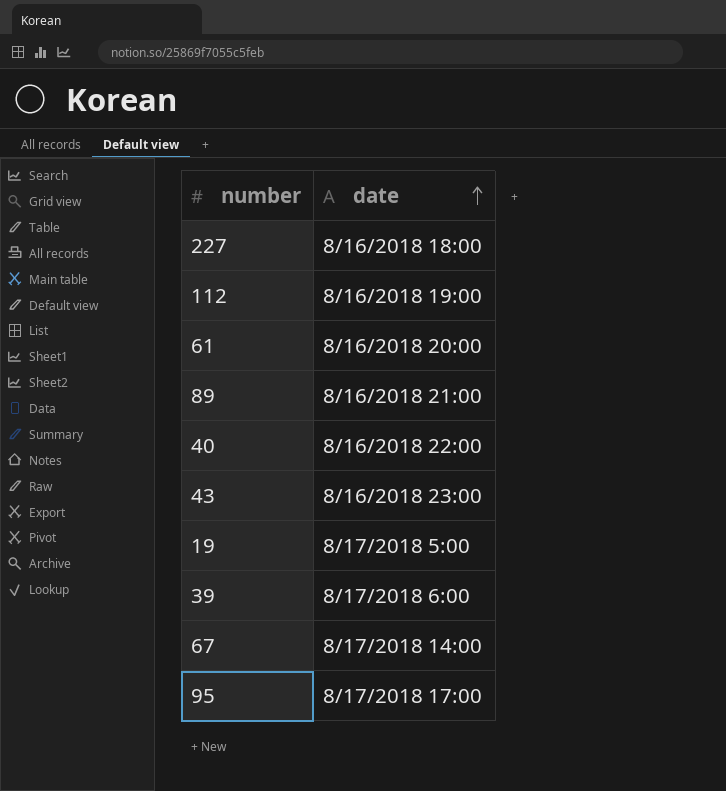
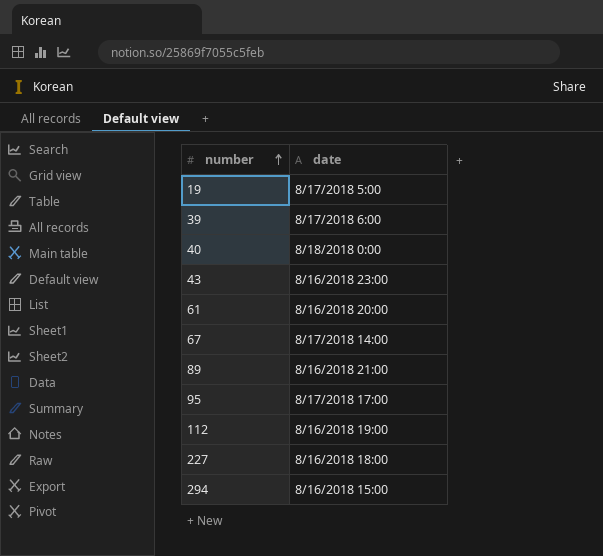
row order: date ascending -> number ascending
40 | date: 8/16/2018 22:00 -> 8/18/2018 0:00
row 294: none -> 8/16/2018 15:00

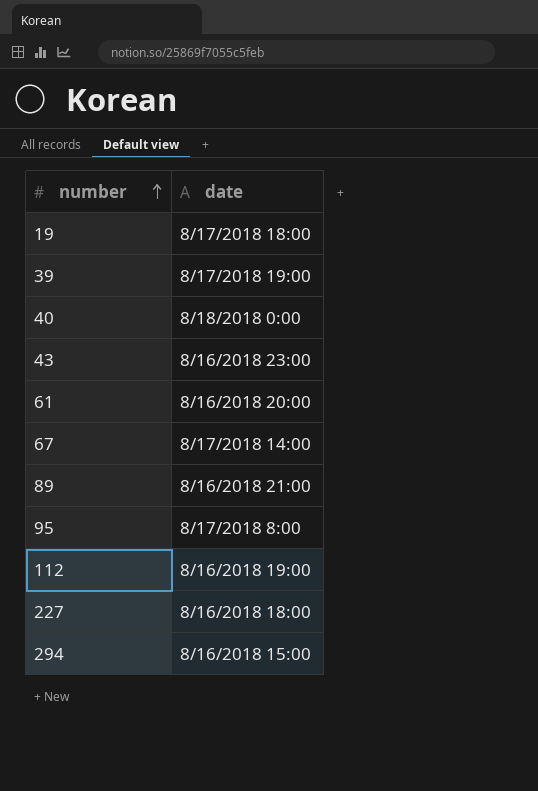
19 | date: 8/17/2018 5:00 -> 8/17/2018 18:00
39 | date: 8/17/2018 6:00 -> 8/17/2018 19:00
95 | date: 8/17/2018 17:00 -> 8/17/2018 8:00

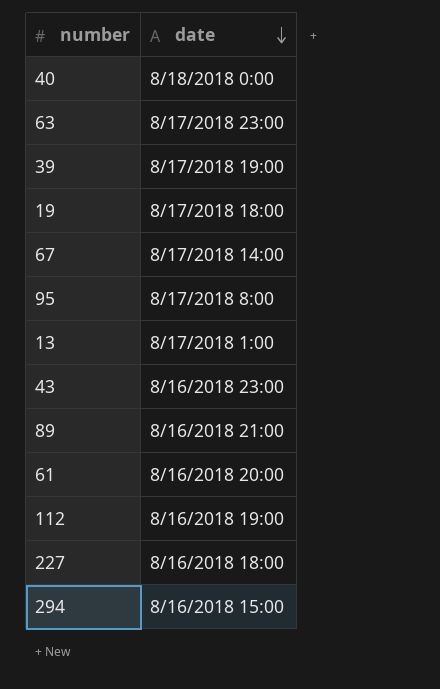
row order: number ascending -> date descending
row 63: none -> 8/17/2018 23:00
row 13: none -> 8/17/2018 1:00

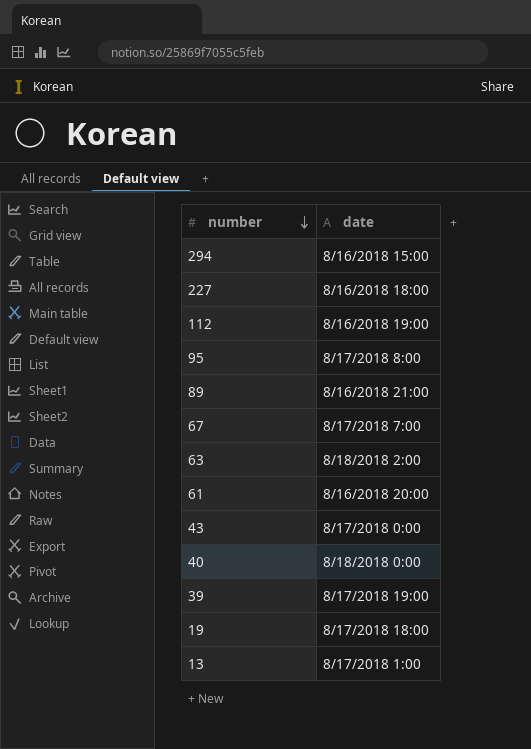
row order: date descending -> number descending
67 | date: 8/17/2018 14:00 -> 8/17/2018 7:00
63 | date: 8/17/2018 23:00 -> 8/18/2018 2:00
43 | date: 8/16/2018 23:00 -> 8/17/2018 0:00

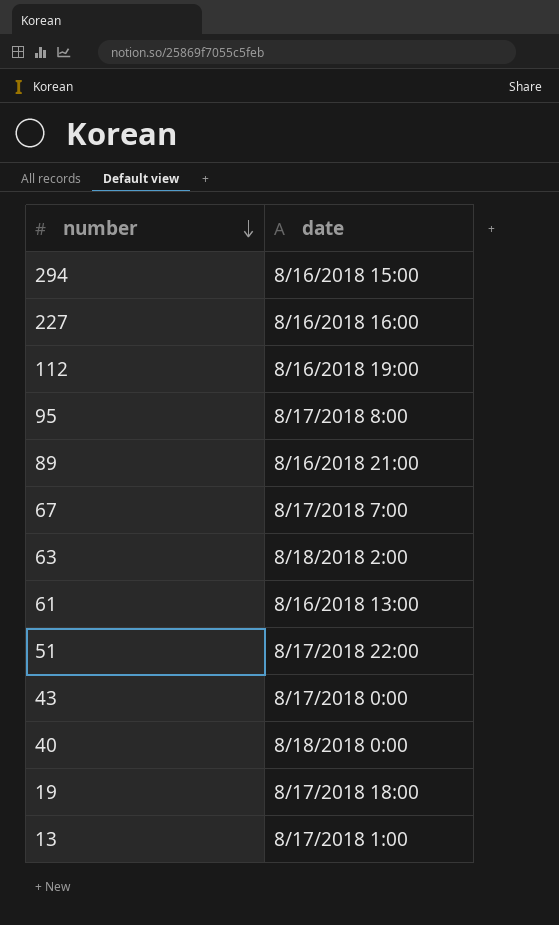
row 39: 8/17/2018 19:00 -> none
227 | date: 8/16/2018 18:00 -> 8/16/2018 16:00
61 | date: 8/16/2018 20:00 -> 8/16/2018 13:00
row 51: none -> 8/17/2018 22:00

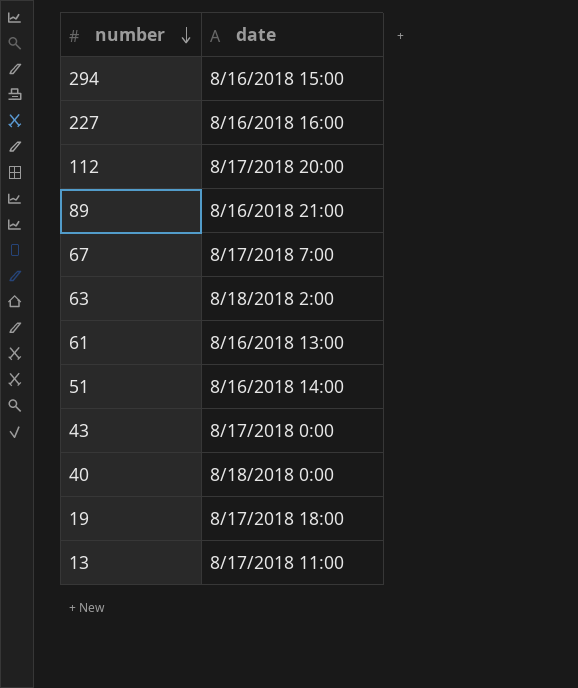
row 95: 8/17/2018 8:00 -> none
112 | date: 8/16/2018 19:00 -> 8/17/2018 20:00
51 | date: 8/17/2018 22:00 -> 8/16/2018 14:00
13 | date: 8/17/2018 1:00 -> 8/17/2018 11:00

